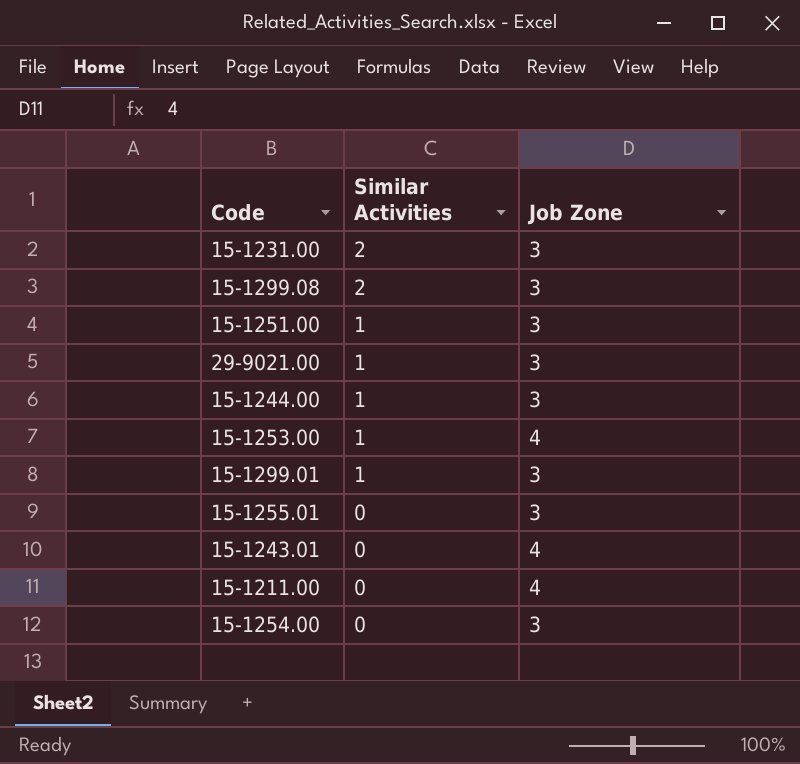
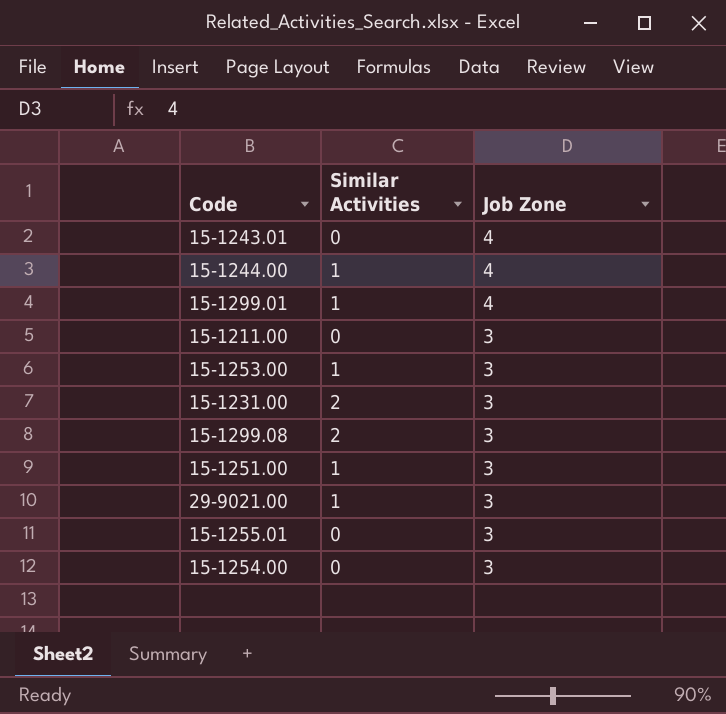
row order: Similar Activities descending -> Job Zone descending
15-1244.00 | Job Zone: 3 -> 4
15-1299.01 | Job Zone: 3 -> 4
15-1211.00 | Job Zone: 4 -> 3
15-1253.00 | Job Zone: 4 -> 3

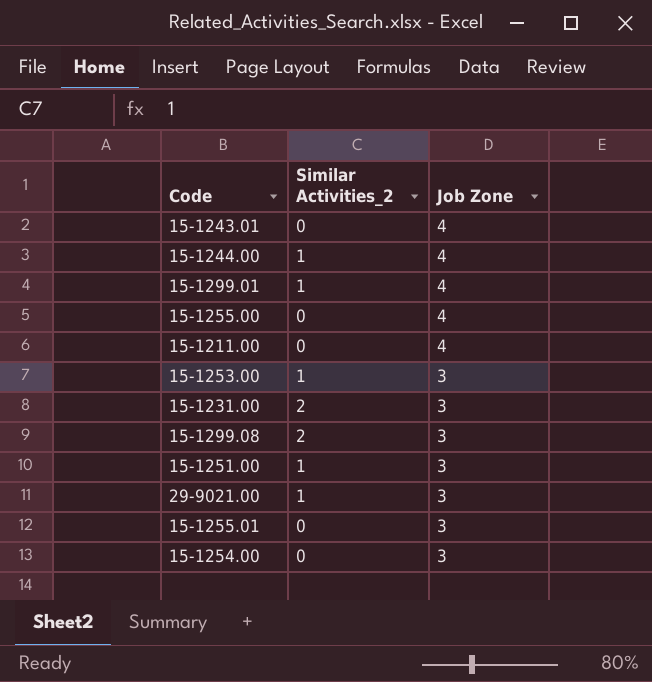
column name: Similar Activities -> Similar Activities_2
row 15-1255.00: none -> 0 | 4
15-1211.00 | Job Zone: 3 -> 4

